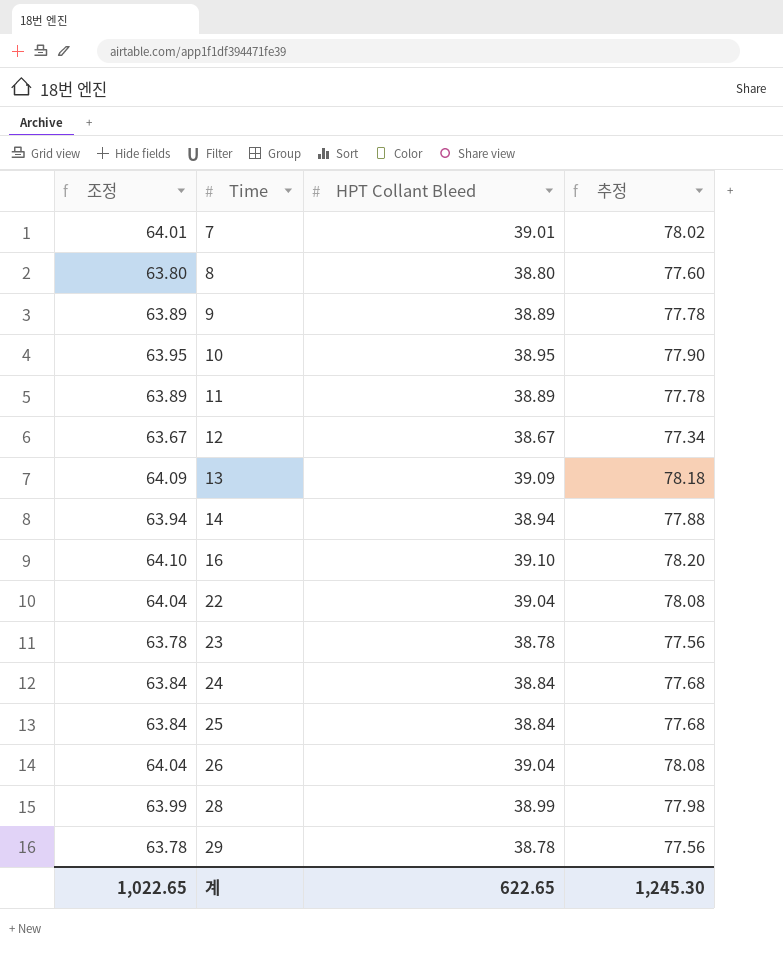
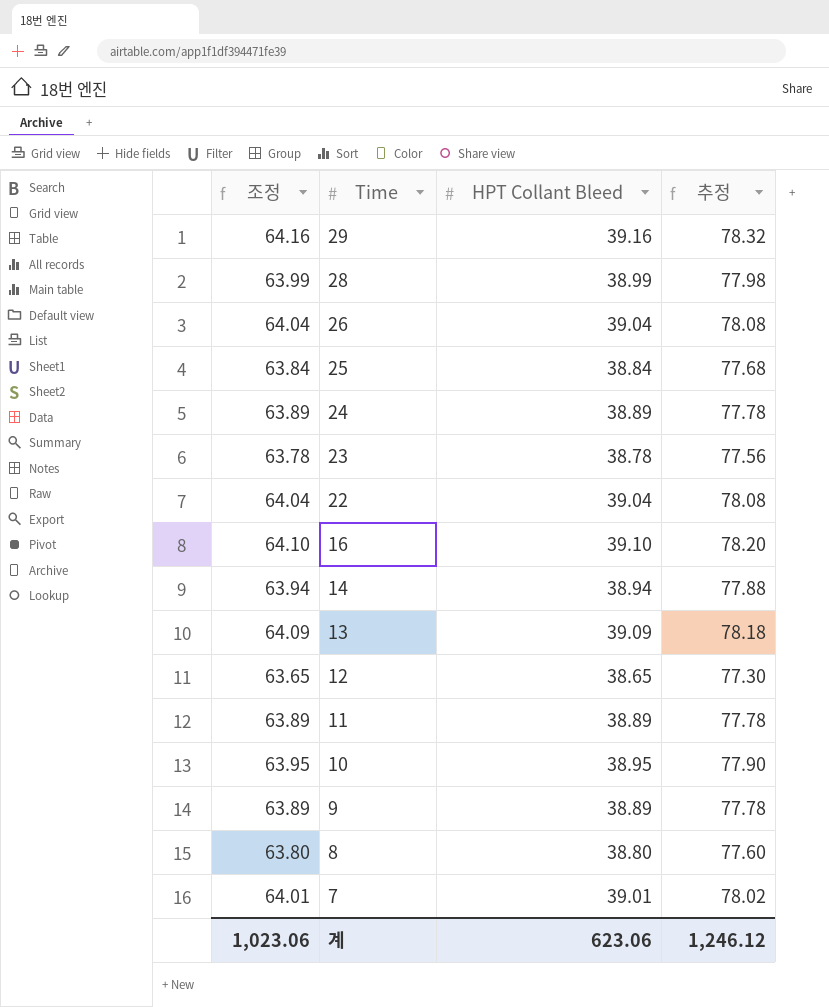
row order: Time ascending -> Time descending
29 | 조정: 63.78 -> 64.16
29 | HPT Collant Bleed: 38.78 -> 39.16
29 | 추정: 77.56 -> 78.32
24 | 조정: 63.84 -> 63.89
24 | HPT Collant Bleed: 38.84 -> 38.89
24 | 추정: 77.68 -> 77.78
12 | 조정: 63.67 -> 63.65
12 | HPT Collant Bleed: 38.67 -> 38.65
12 | 추정: 77.34 -> 77.30
계 | 조정: 1,022.65 -> 1,023.06
계 | HPT Collant Bleed: 622.65 -> 623.06
계 | 추정: 1,245.30 -> 1,246.12

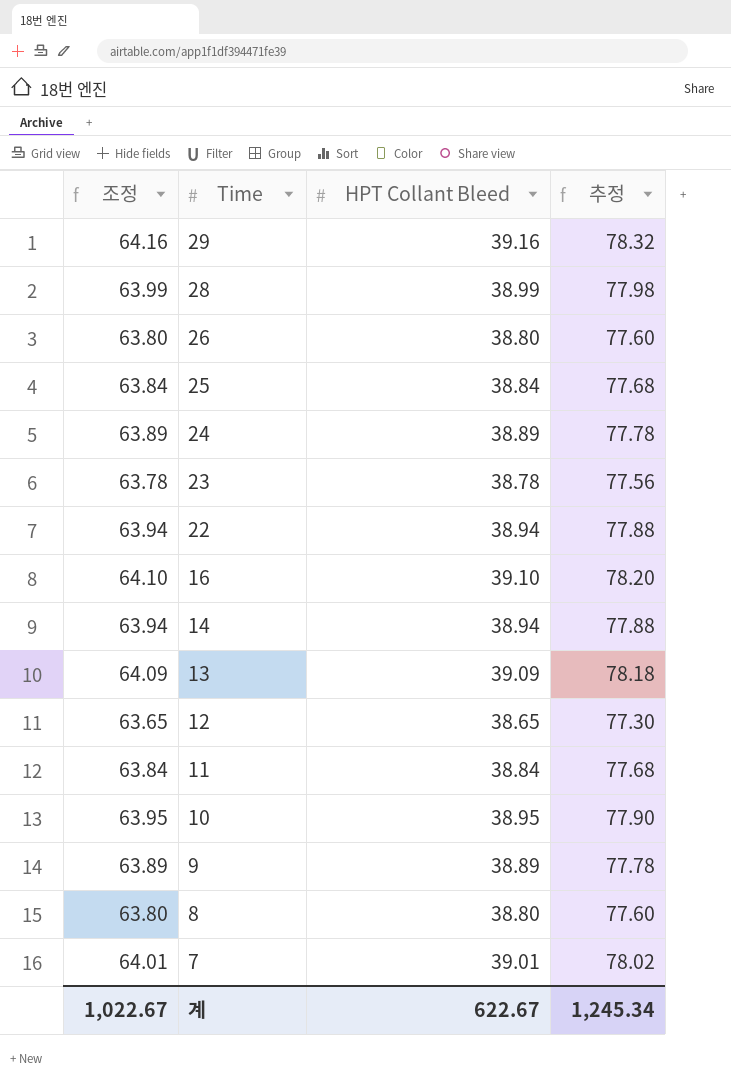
26 | 조정: 64.04 -> 63.80
26 | HPT Collant Bleed: 39.04 -> 38.80
26 | 추정: 78.08 -> 77.60
22 | 조정: 64.04 -> 63.94
22 | HPT Collant Bleed: 39.04 -> 38.94
22 | 추정: 78.08 -> 77.88
11 | 조정: 63.89 -> 63.84
11 | HPT Collant Bleed: 38.89 -> 38.84
11 | 추정: 77.78 -> 77.68
계 | 조정: 1,023.06 -> 1,022.67
계 | HPT Collant Bleed: 623.06 -> 622.67
계 | 추정: 1,246.12 -> 1,245.34

